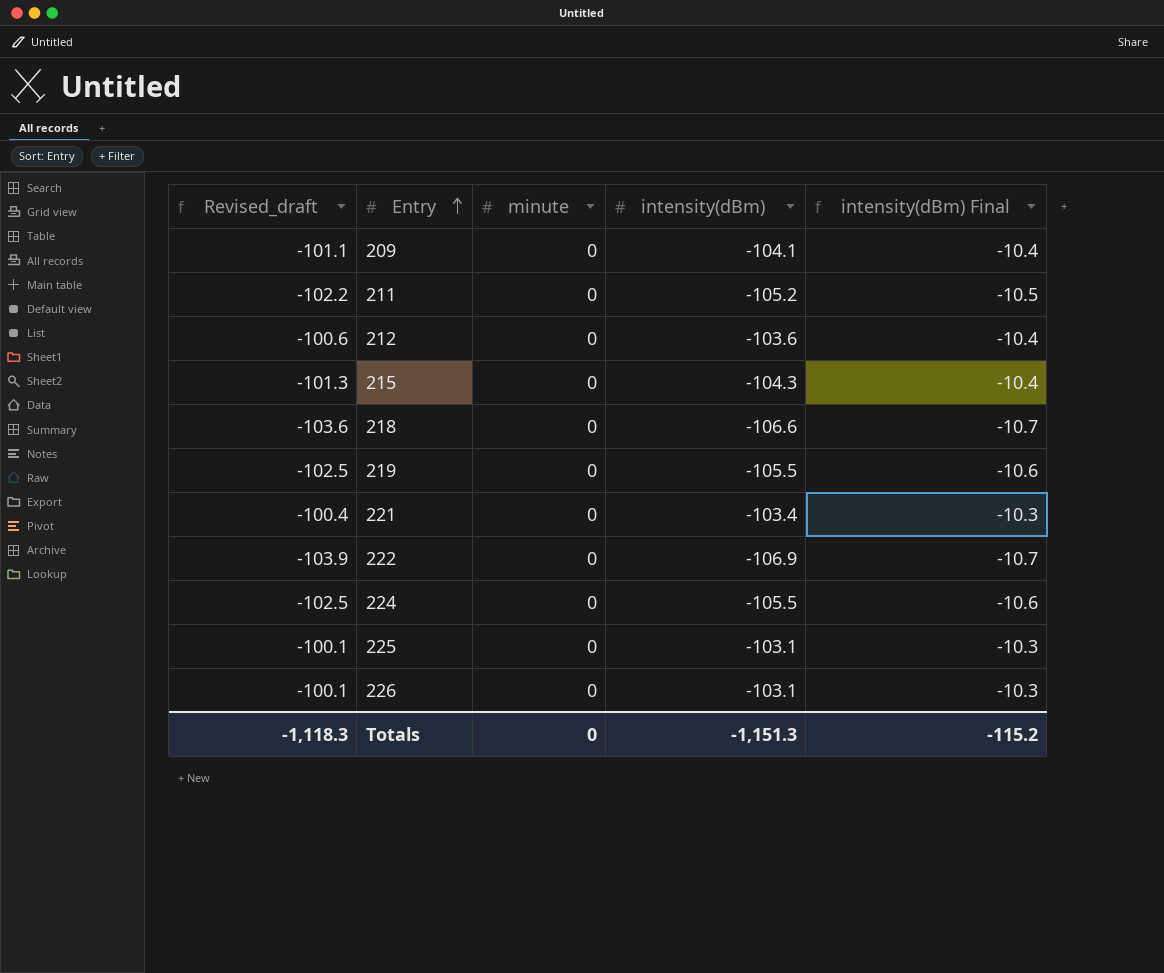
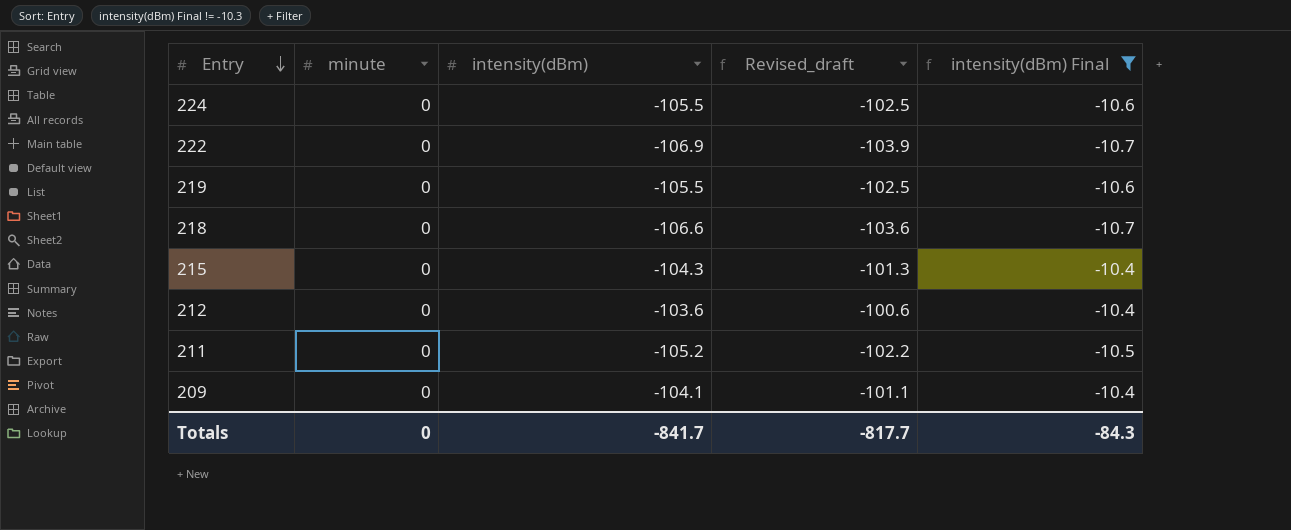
filter: none -> intensity(dBm) Final != -10.3
row order: Entry ascending -> Entry descending
column Revised_draft | position: 1 -> 4
Totals | intensity(dBm): -1,151.3 -> -841.7
Totals | Revised_draft: -1,118.3 -> -817.7
Totals | intensity(dBm) Final: -115.2 -> -84.3

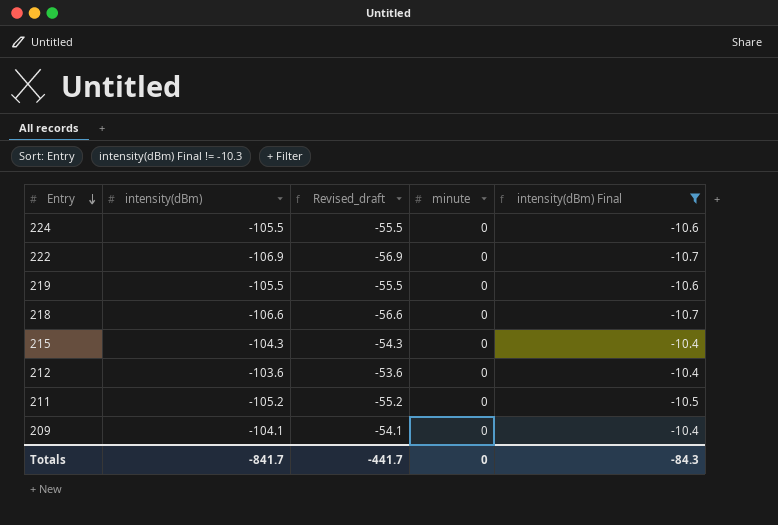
column Revised_draft | formula: [intensity(dBm)] + 3 -> [intensity(dBm)] + 50
column minute | position: 2 -> 4
Totals | Revised_draft: -817.7 -> -441.7

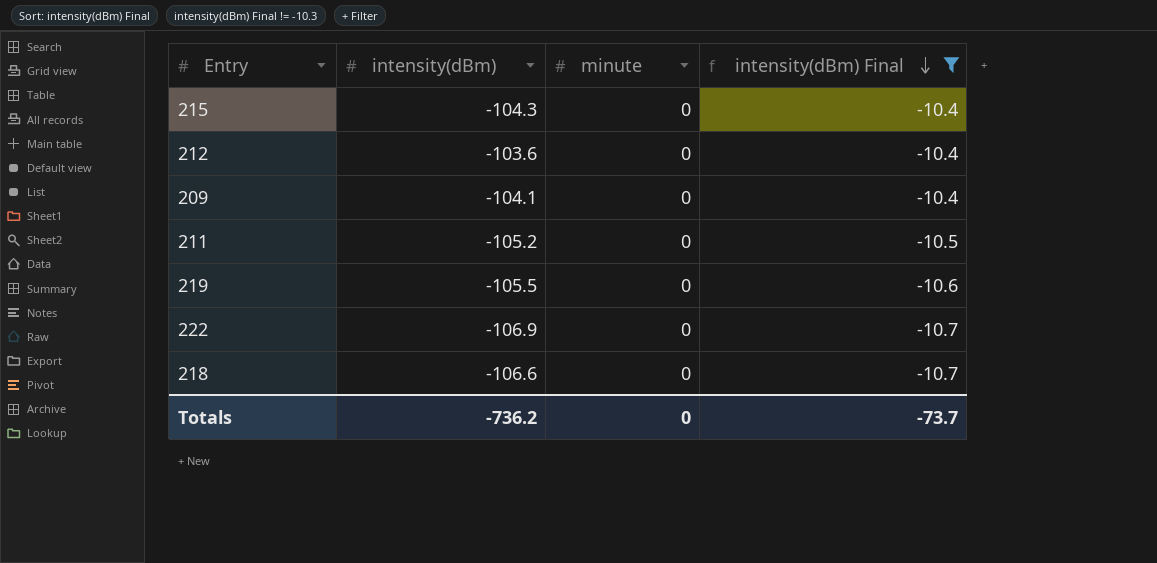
row order: Entry descending -> intensity(dBm) Final descending
column Revised_draft | formula: [intensity(dBm)] + 50 -> none
row 224: -105.5 | -55.5 | 0 | -10.6 -> none
Totals | intensity(dBm): -841.7 -> -736.2
Totals | intensity(dBm) Final: -84.3 -> -73.7

